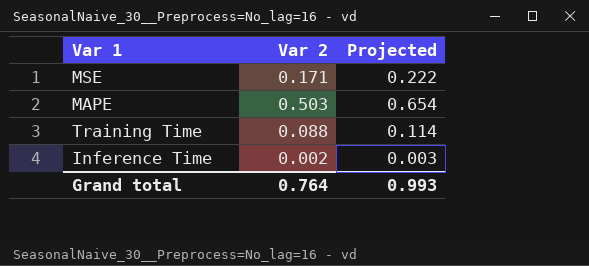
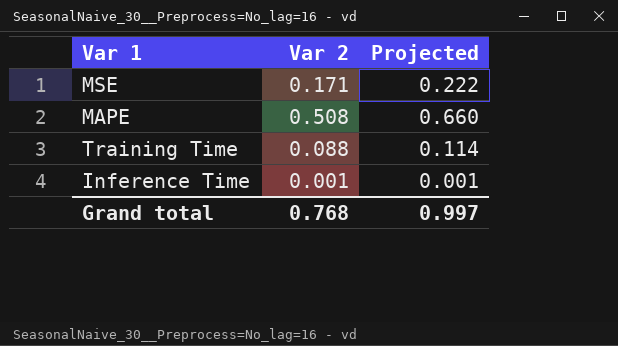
MAPE | Var 2: 0.503 -> 0.508
MAPE | Projected: 0.654 -> 0.660
Inference Time | Var 2: 0.002 -> 0.001
Inference Time | Projected: 0.003 -> 0.001
Grand total | Var 2: 0.764 -> 0.768
Grand total | Projected: 0.993 -> 0.997

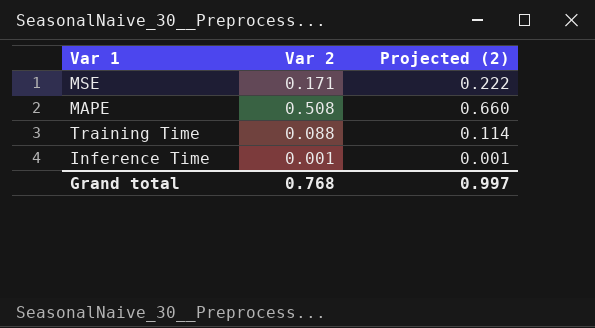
column name: Projected -> Projected (2)

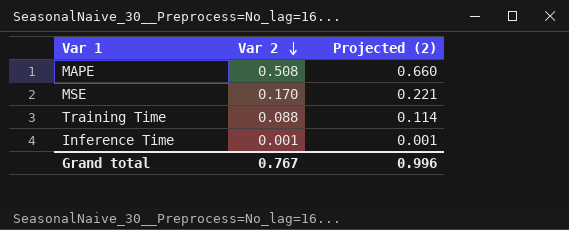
row order: none -> Var 2 descending
MSE | Var 2: 0.171 -> 0.170
MSE | Projected (2): 0.222 -> 0.221
Grand total | Var 2: 0.768 -> 0.767
Grand total | Projected (2): 0.997 -> 0.996

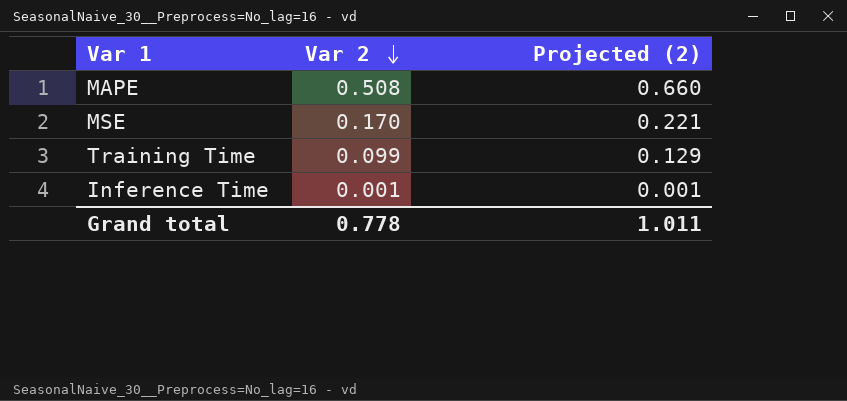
Training Time | Var 2: 0.088 -> 0.099
Training Time | Projected (2): 0.114 -> 0.129
Grand total | Var 2: 0.767 -> 0.778
Grand total | Projected (2): 0.996 -> 1.011

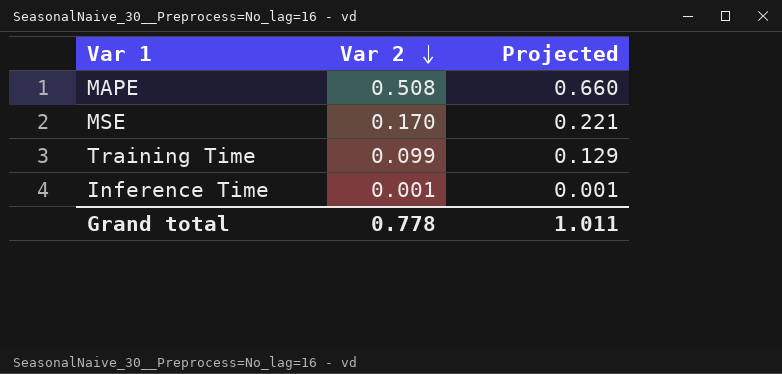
column name: Projected (2) -> Projected

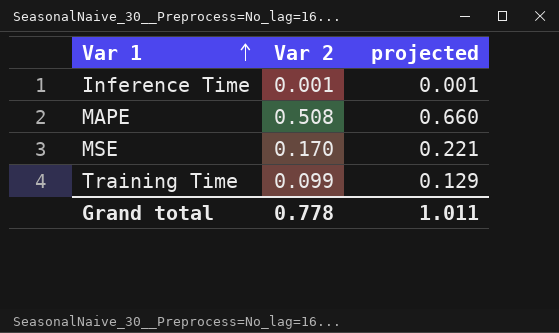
row order: Var 2 descending -> Var 1 ascending
column name: Projected -> projected

